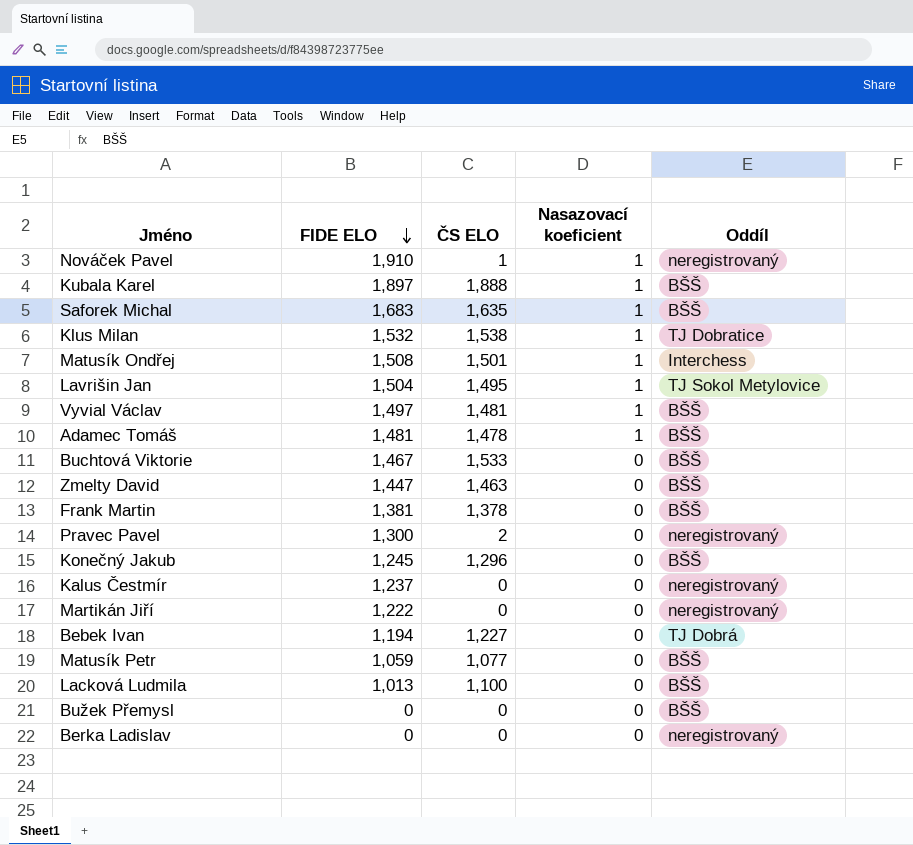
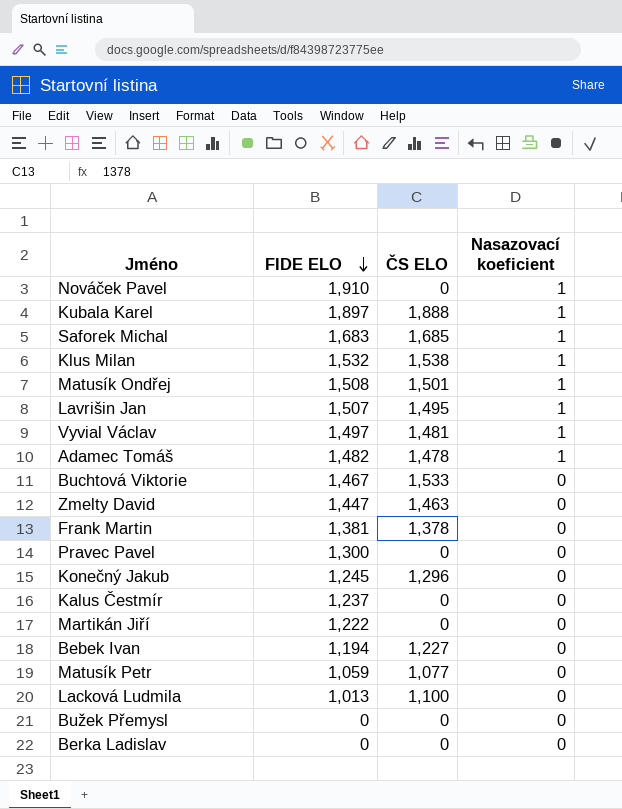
column Oddíl | position: 5 -> none
Nováček Pavel | ČS ELO: 1 -> 0
Saforek Michal | ČS ELO: 1,635 -> 1,685
Lavrišin Jan | FIDE ELO: 1,504 -> 1,507
Adamec Tomáš | FIDE ELO: 1,481 -> 1,482
Pravec Pavel | ČS ELO: 2 -> 0

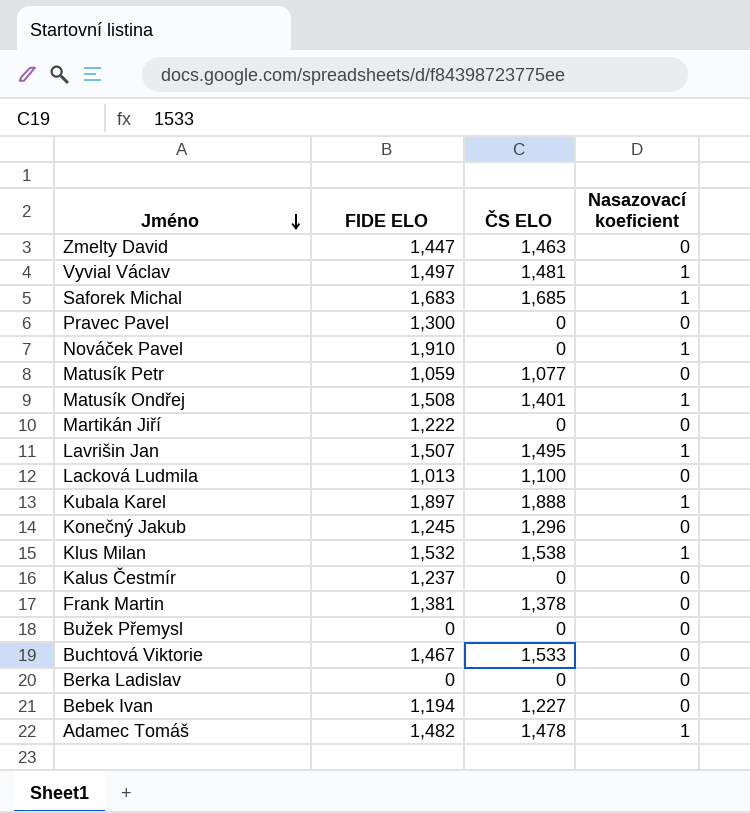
row order: FIDE ELO descending -> Jméno descending
Matusík Ondřej | ČS ELO: 1,501 -> 1,401

